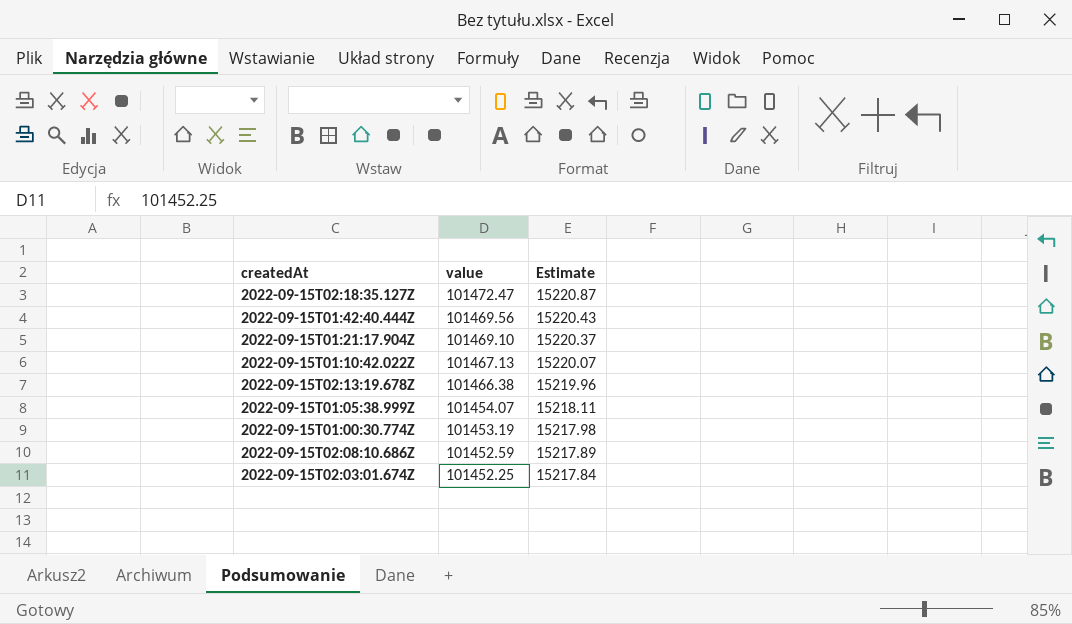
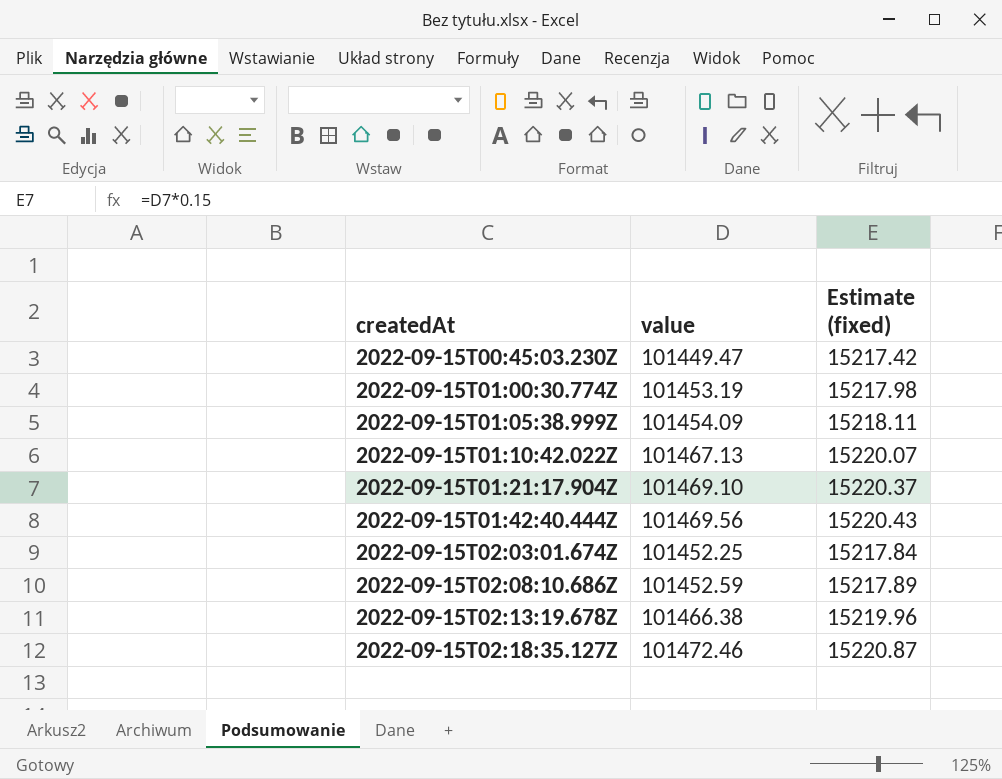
row order: value descending -> createdAt ascending
column name: Estimate -> Estimate (fixed)
row 2022-09-15T00:45:03.230Z: none -> 101449.47 | 15217.42
2022-09-15T01:05:38.999Z | value: 101454.07 -> 101454.09
2022-09-15T02:18:35.127Z | value: 101472.47 -> 101472.46

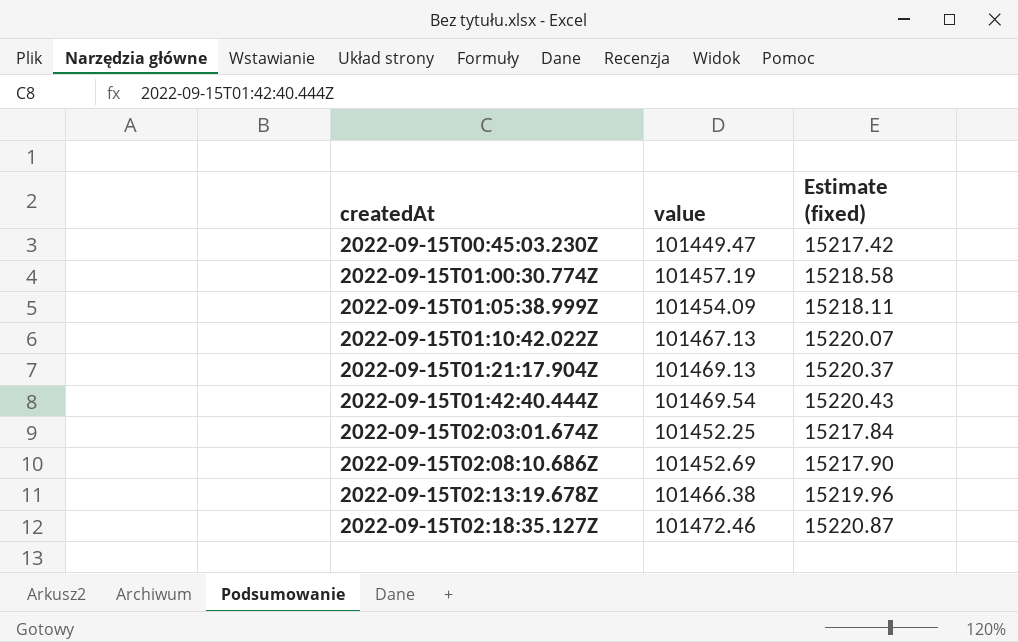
2022-09-15T01:00:30.774Z | value: 101453.19 -> 101457.19
2022-09-15T01:00:30.774Z | Estimate (fixed): 15217.98 -> 15218.58
2022-09-15T01:21:17.904Z | value: 101469.10 -> 101469.13
2022-09-15T01:42:40.444Z | value: 101469.56 -> 101469.54
2022-09-15T02:08:10.686Z | value: 101452.59 -> 101452.69
2022-09-15T02:08:10.686Z | Estimate (fixed): 15217.89 -> 15217.90

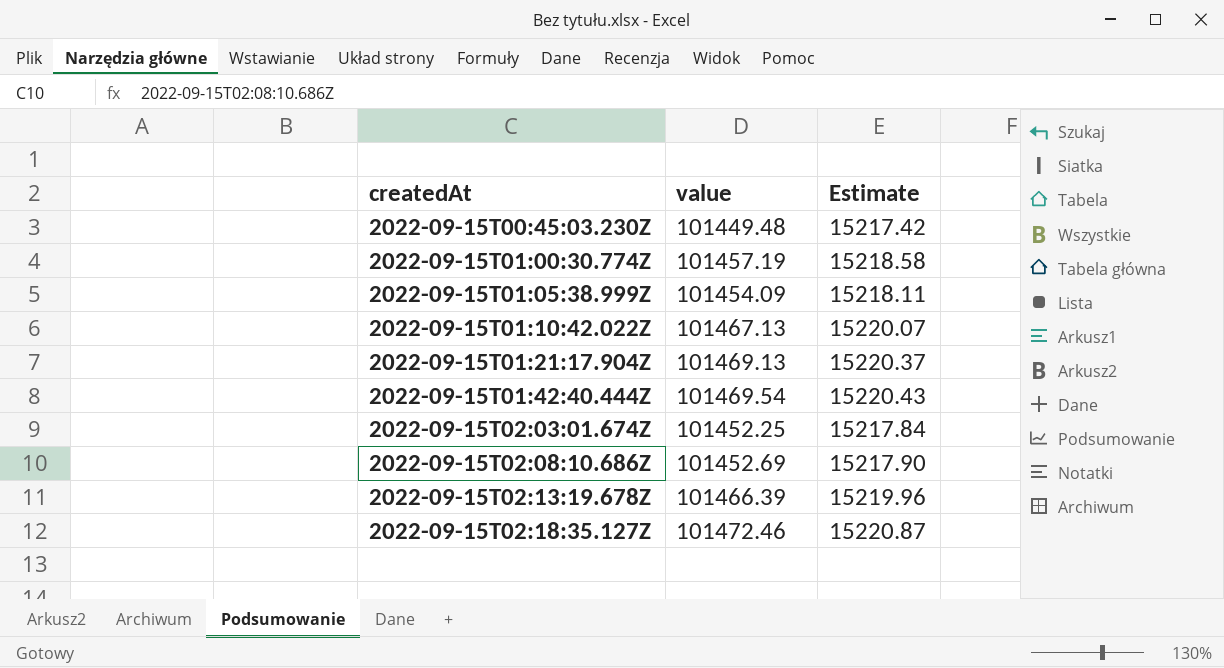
column name: Estimate (fixed) -> Estimate
2022-09-15T00:45:03.230Z | value: 101449.47 -> 101449.48
2022-09-15T02:13:19.678Z | value: 101466.38 -> 101466.39

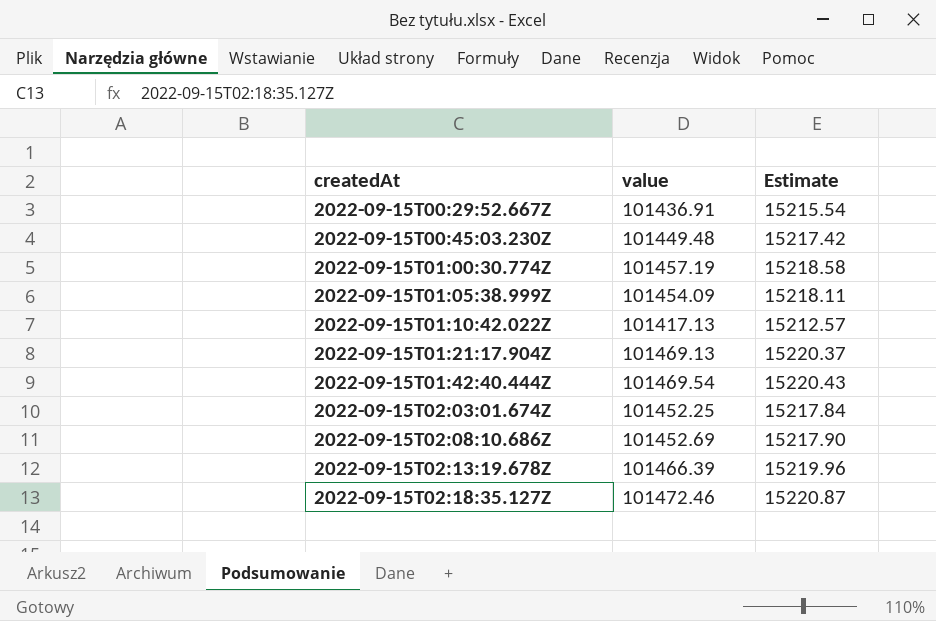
row 2022-09-15T00:29:52.667Z: none -> 101436.91 | 15215.54
2022-09-15T01:10:42.022Z | value: 101467.13 -> 101417.13
2022-09-15T01:10:42.022Z | Estimate: 15220.07 -> 15212.57

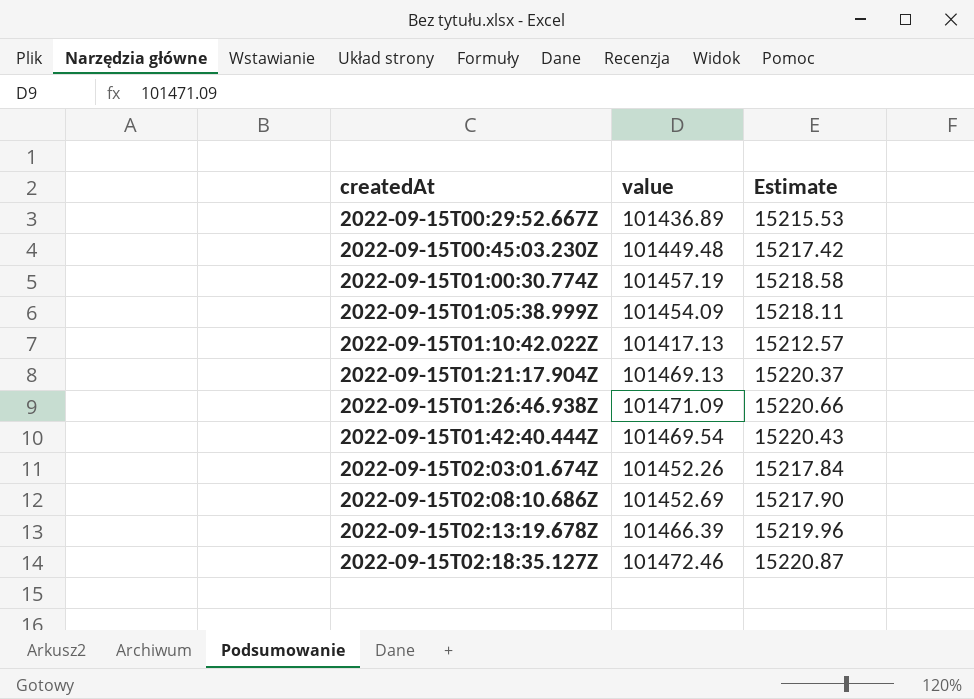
2022-09-15T00:29:52.667Z | value: 101436.91 -> 101436.89
2022-09-15T00:29:52.667Z | Estimate: 15215.54 -> 15215.53
row 2022-09-15T01:26:46.938Z: none -> 101471.09 | 15220.66
2022-09-15T02:03:01.674Z | value: 101452.25 -> 101452.26

